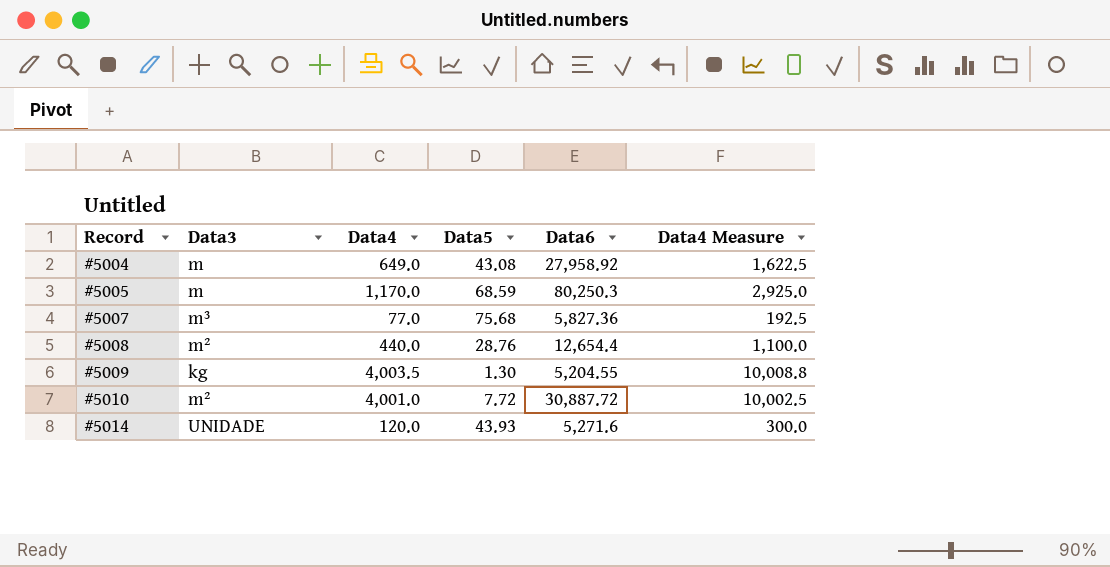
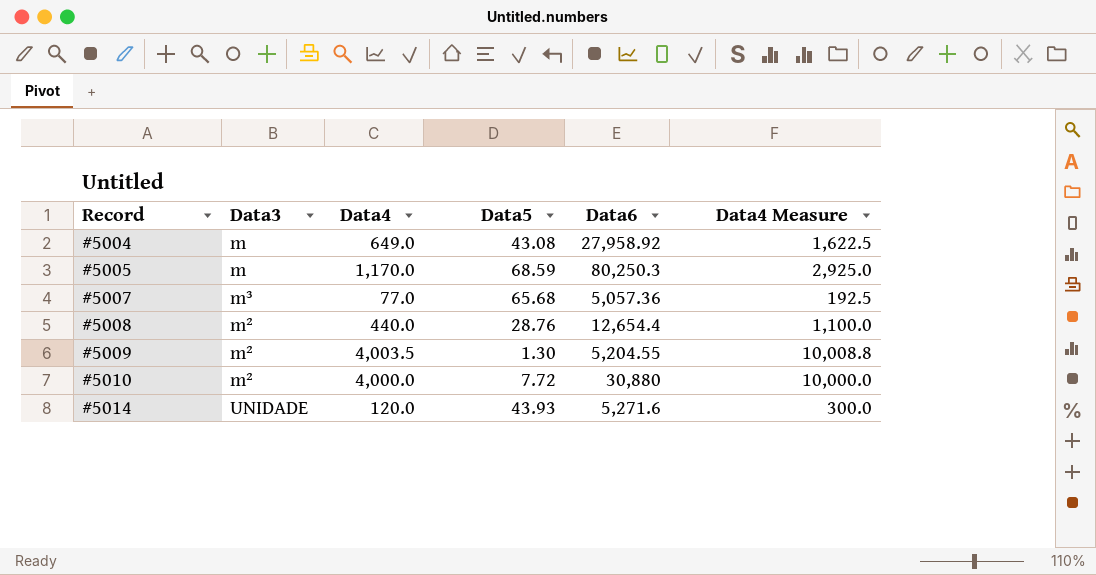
#5007 | Data5: 75.68 -> 65.68
#5007 | Data6: 5,827.36 -> 5,057.36
#5009 | Data3: kg -> m²
#5010 | Data4: 4,001.0 -> 4,000.0
#5010 | Data6: 30,887.72 -> 30,880
#5010 | Data4 Measure: 10,002.5 -> 10,000.0

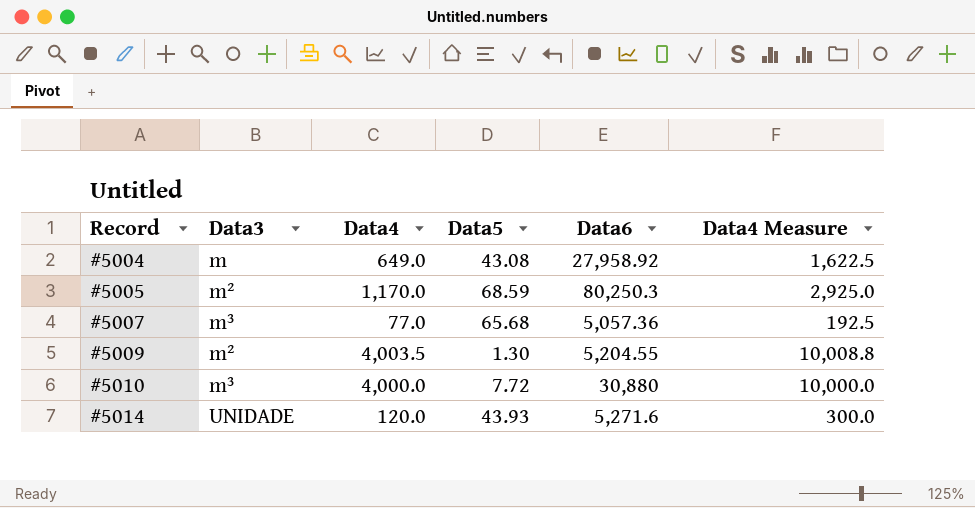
row #5008: m² | 440.0 | 28.76 | 12,654.4 | 1,100.0 -> none
#5005 | Data3: m -> m²
#5010 | Data3: m² -> m³

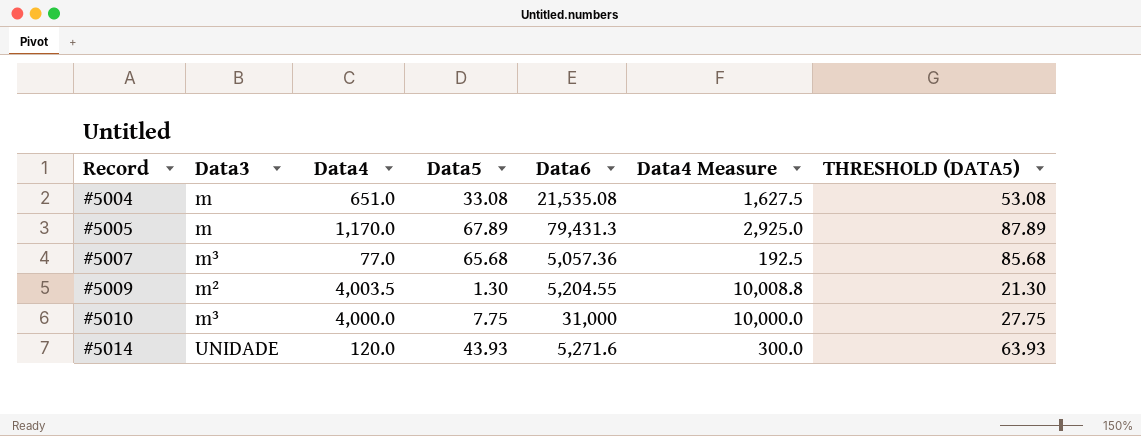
column THRESHOLD (DATA5) | formula: none -> [Data5] + 20
#5004 | Data4: 649.0 -> 651.0
#5004 | Data5: 43.08 -> 33.08
#5004 | Data6: 27,958.92 -> 21,535.08
#5004 | Data4 Measure: 1,622.5 -> 1,627.5
#5005 | Data3: m² -> m
#5005 | Data5: 68.59 -> 67.89
#5005 | Data6: 80,250.3 -> 79,431.3
#5010 | Data5: 7.72 -> 7.75
#5010 | Data6: 30,880 -> 31,000

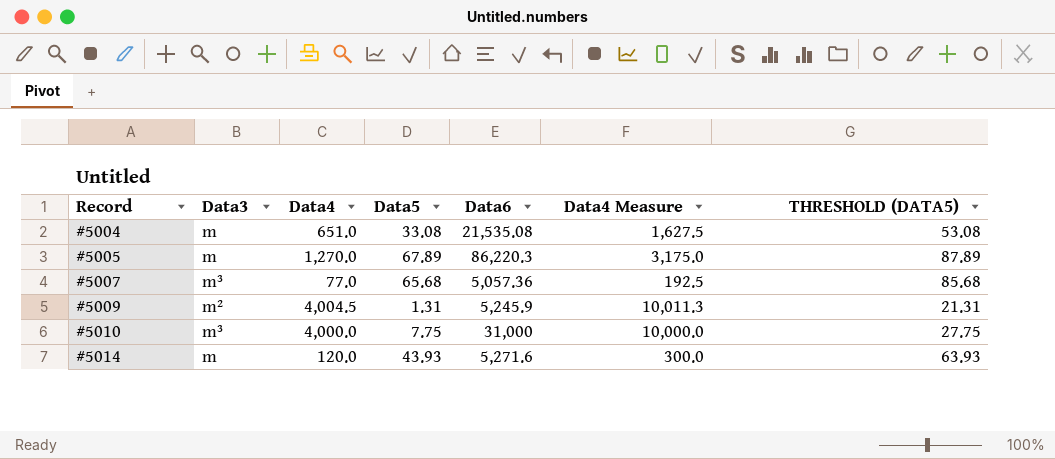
#5005 | Data4: 1,170.0 -> 1,270.0
#5005 | Data6: 79,431.3 -> 86,220.3
#5005 | Data4 Measure: 2,925.0 -> 3,175.0
#5009 | Data4: 4,003.5 -> 4,004.5
#5009 | Data5: 1.30 -> 1.31
#5009 | Data6: 5,204.55 -> 5,245.9
#5009 | Data4 Measure: 10,008.8 -> 10,011.3
#5009 | THRESHOLD (DATA5): 21.30 -> 21.31
#5014 | Data3: UNIDADE -> m

